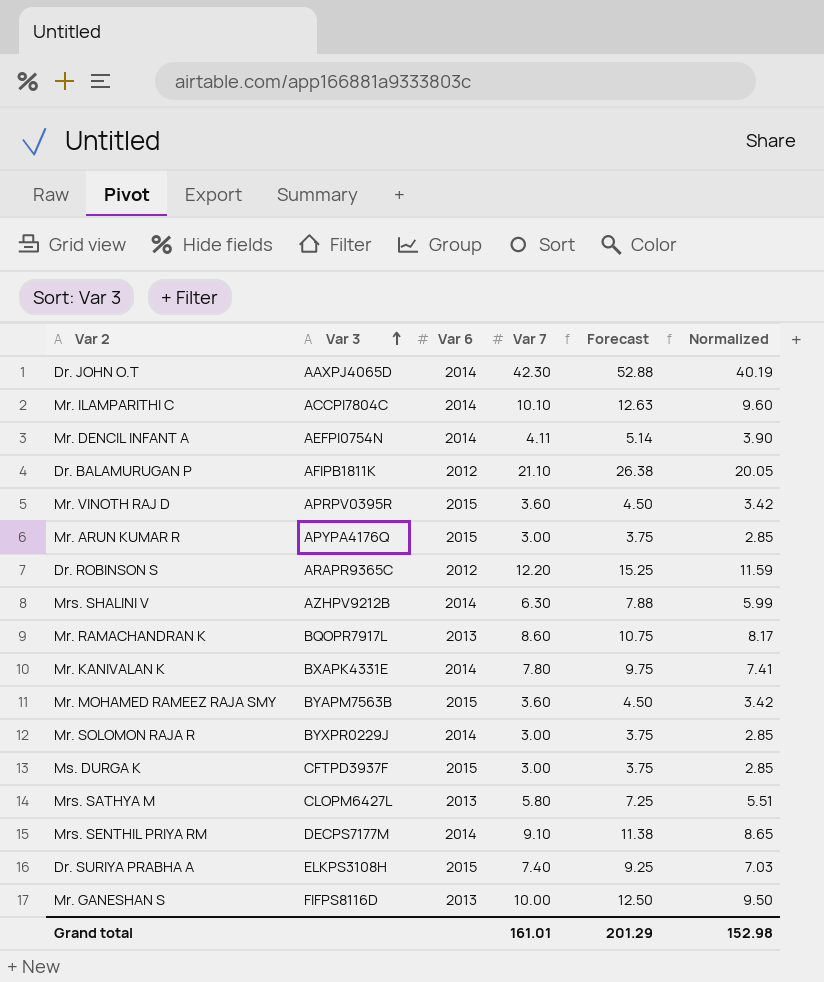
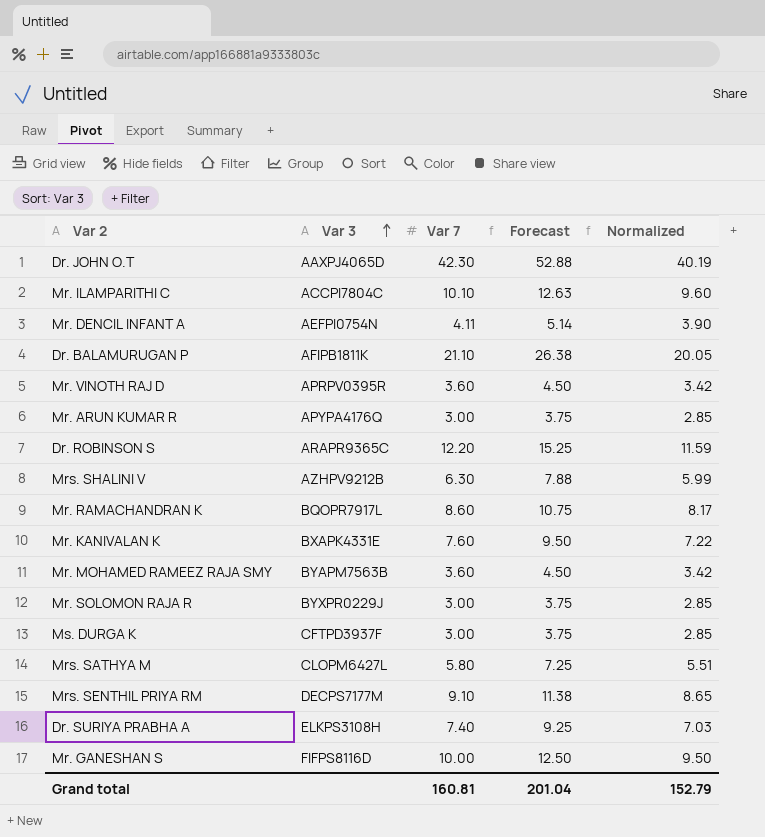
column Var 6 | position: 3 -> none
Mr. KANIVALAN K | Var 7: 7.80 -> 7.60
Mr. KANIVALAN K | Forecast: 9.75 -> 9.50
Mr. KANIVALAN K | Normalized: 7.41 -> 7.22
Grand total | Var 7: 161.01 -> 160.81
Grand total | Forecast: 201.29 -> 201.04
Grand total | Normalized: 152.98 -> 152.79

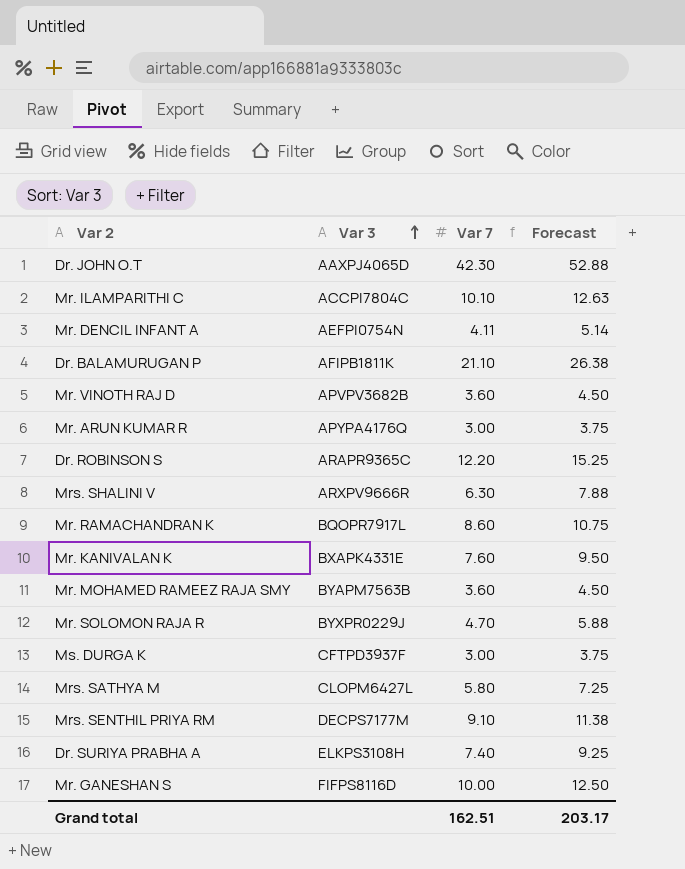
column Normalized | formula: [Var 7] * 0.95 -> none
Mr. VINOTH RAJ D | Var 3: APRPV0395R -> APVPV3682B
Mrs. SHALINI V | Var 3: AZHPV9212B -> ARXPV9666R
Mr. SOLOMON RAJA R | Var 7: 3.00 -> 4.70
Mr. SOLOMON RAJA R | Forecast: 3.75 -> 5.88
Grand total | Var 7: 160.81 -> 162.51
Grand total | Forecast: 201.04 -> 203.17

